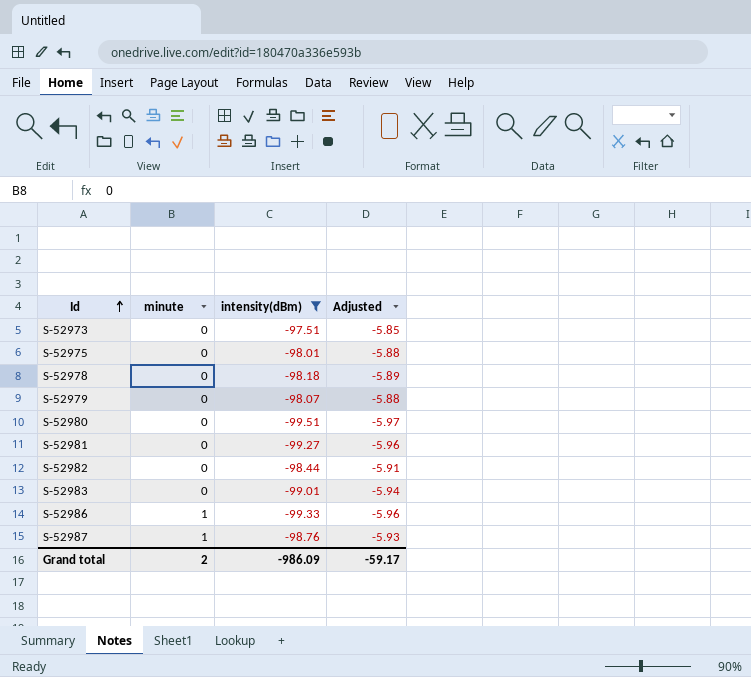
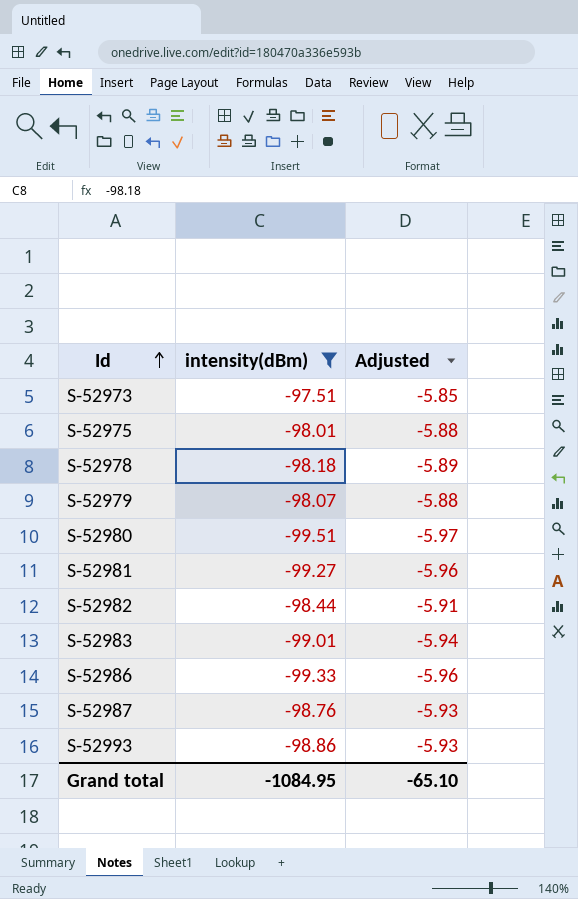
column minute | position: 2 -> none
row S-52993: none -> -98.86 | -5.93
Grand total | intensity(dBm): -986.09 -> -1084.95
Grand total | Adjusted: -59.17 -> -65.10

